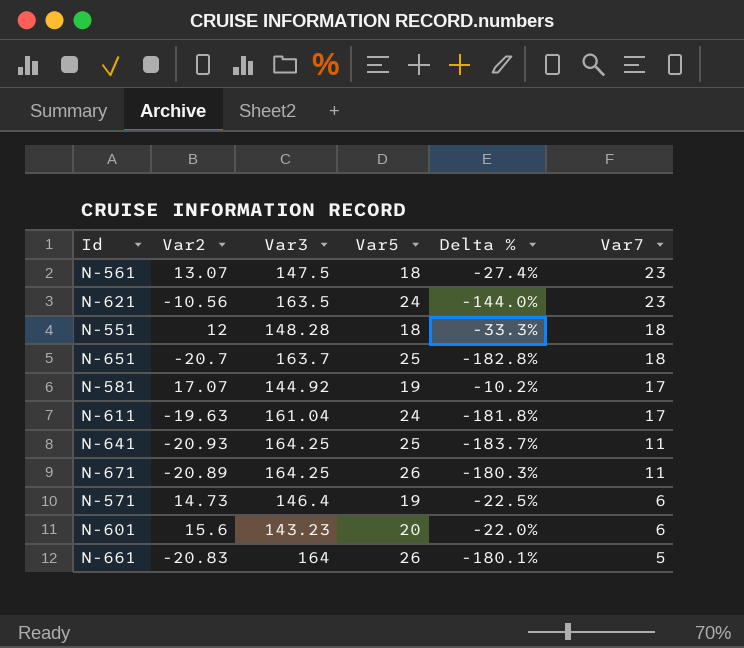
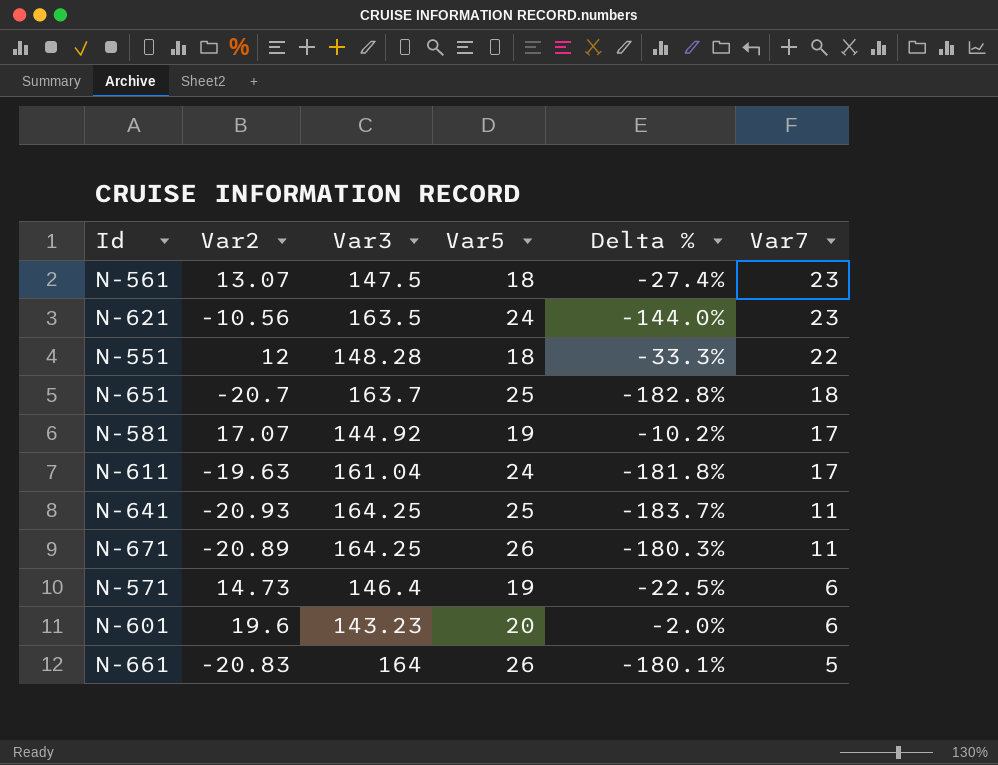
N-551 | Var7: 18 -> 22
N-601 | Var2: 15.6 -> 19.6
N-601 | Delta %: -22.0% -> -2.0%

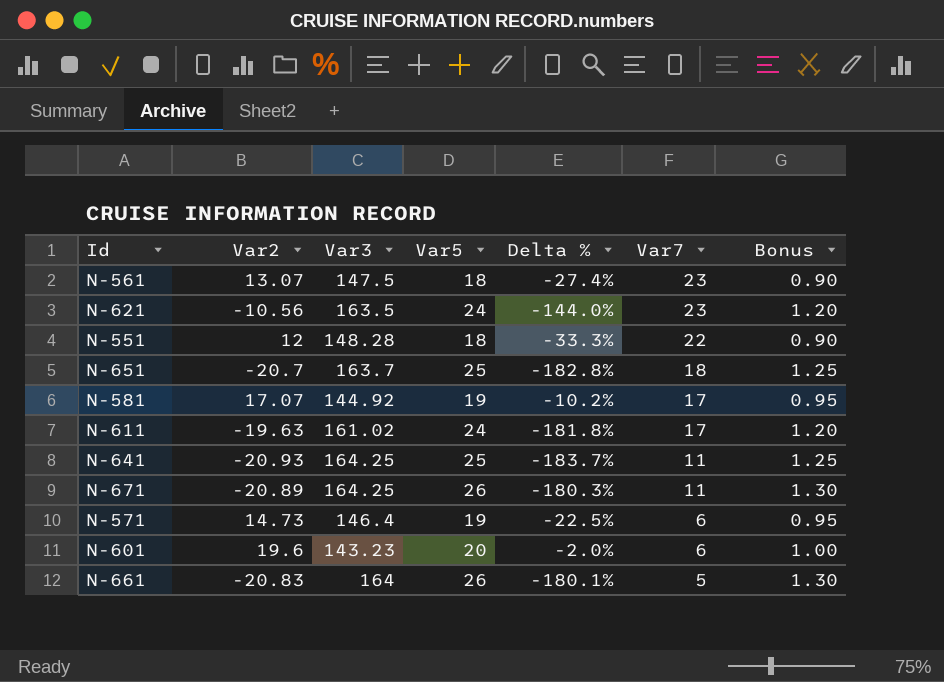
column Bonus | formula: none -> [Var5] * 0.05
N-611 | Var3: 161.04 -> 161.02

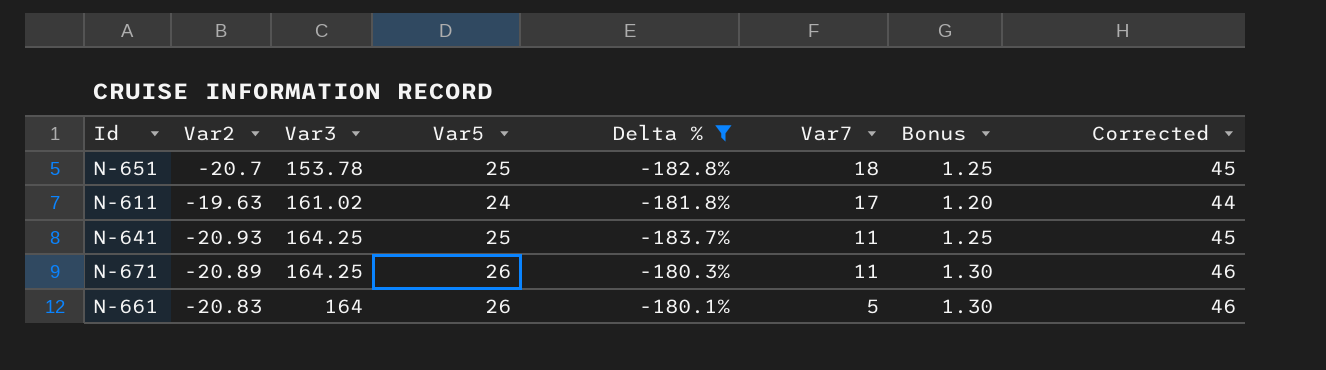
filter: none -> Delta % <= -180.1%
column Corrected | formula: none -> [Var5] + 20
N-651 | Var3: 163.7 -> 153.78

